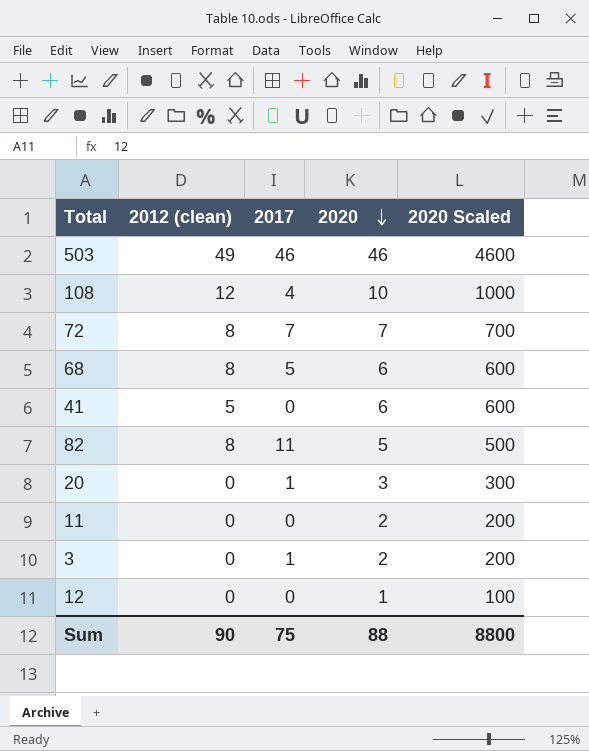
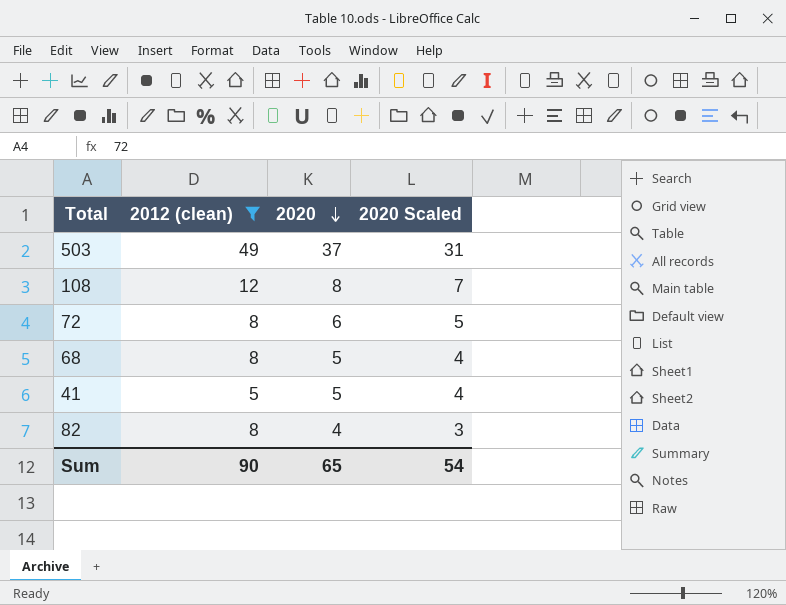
filter: none -> 2012 (clean) != 0
column 2017 | position: 3 -> none
column 2020 Scaled | formula: [2020] * 100 -> [2020] * 0.85
503 | 2020: 46 -> 37
108 | 2020: 10 -> 8
72 | 2020: 7 -> 6
68 | 2020: 6 -> 5
41 | 2020: 6 -> 5
82 | 2020: 5 -> 4
Sum | 2020: 88 -> 65
Sum | 2020 Scaled: 8800 -> 54

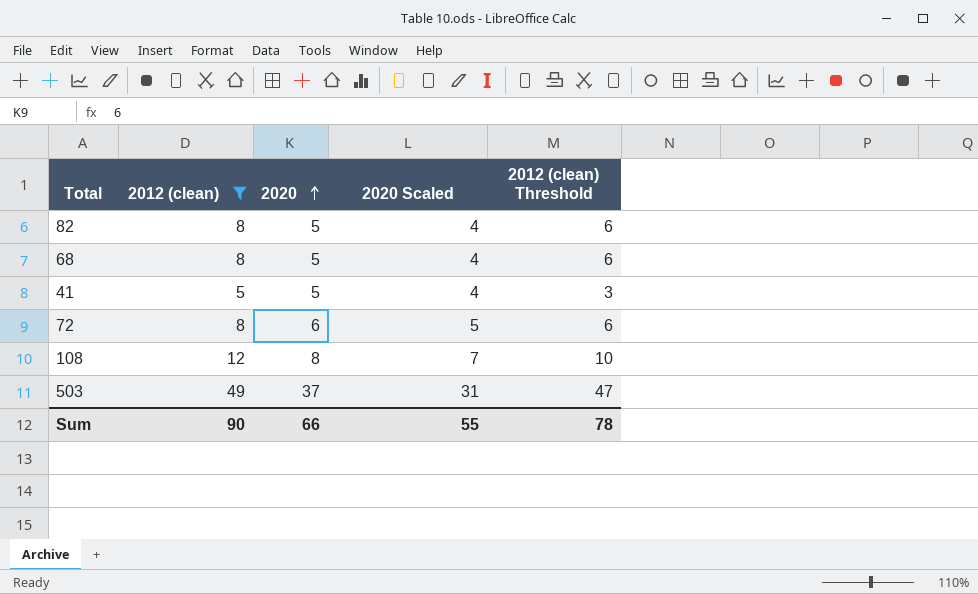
row order: 2020 descending -> 2020 ascending
column 2012 (clean) Threshold | formula: none -> [2012 (clean)] - 2
82 | 2020: 4 -> 5
82 | 2020 Scaled: 3 -> 4
Sum | 2020: 65 -> 66
Sum | 2020 Scaled: 54 -> 55

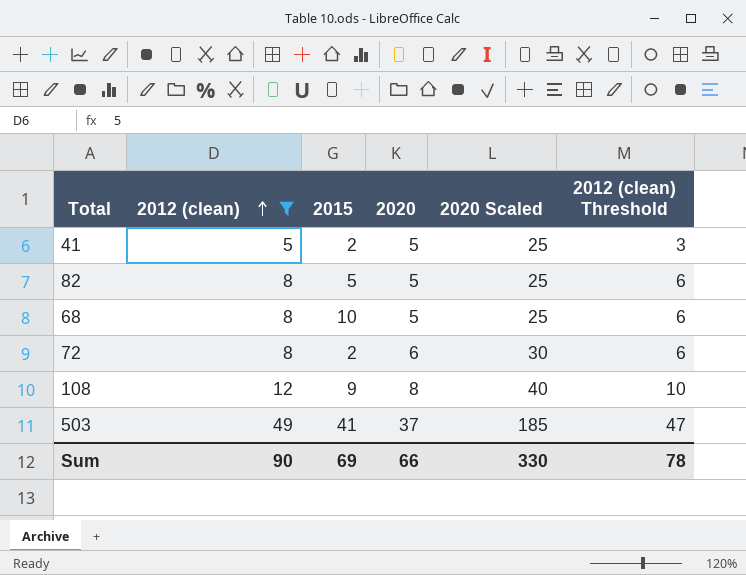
row order: 2020 ascending -> 2012 (clean) ascending
column 2015 | position: none -> 3
column 2020 Scaled | formula: [2020] * 0.85 -> [2020] * 5
Sum | 2020 Scaled: 55 -> 330

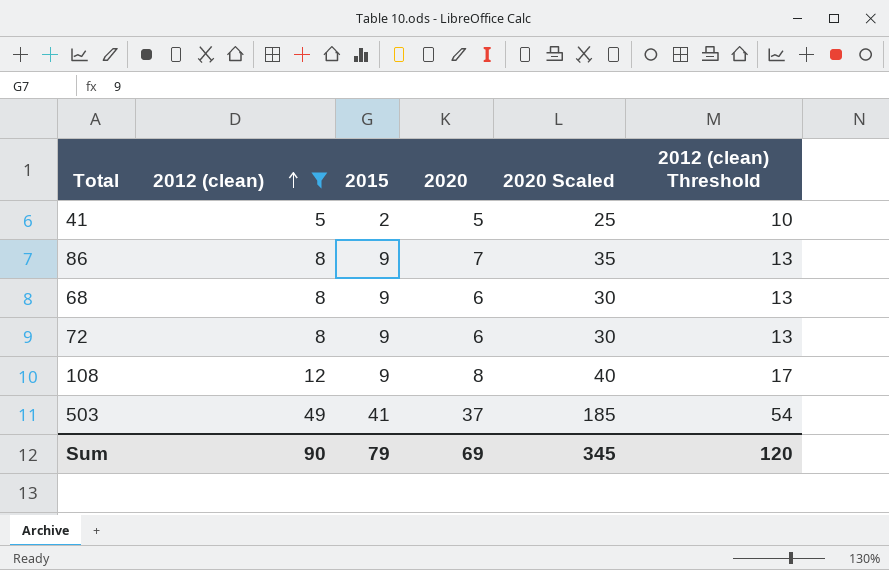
column 2012 (clean) Threshold | formula: [2012 (clean)] - 2 -> [2012 (clean)] + 5
row 82: 8 | 5 | 5 | 25 | 6 -> none
row 86: none -> 8 | 9 | 7 | 35 | 13
68 | 2015: 10 -> 9
68 | 2020: 5 -> 6
68 | 2020 Scaled: 25 -> 30
72 | 2015: 2 -> 9
Sum | 2015: 69 -> 79
Sum | 2020: 66 -> 69
Sum | 2020 Scaled: 330 -> 345
Sum | 2012 (clean) Threshold: 78 -> 120

